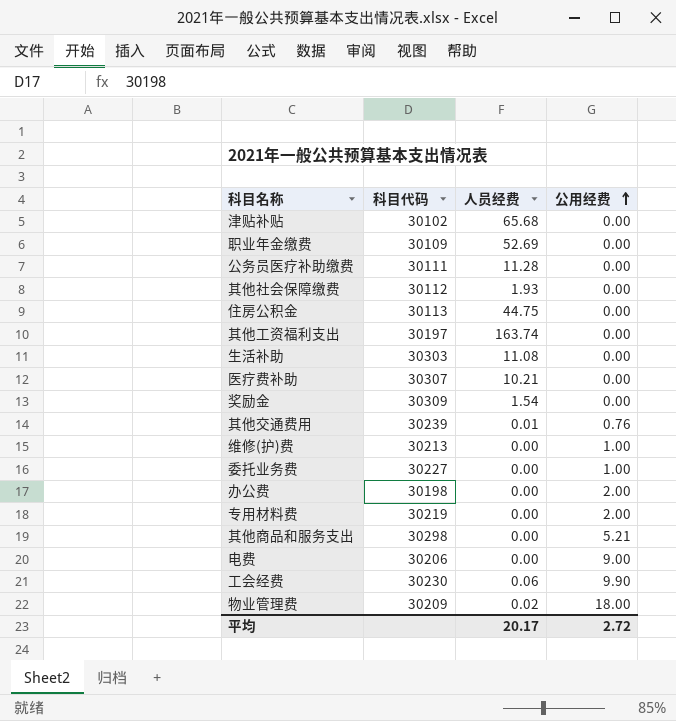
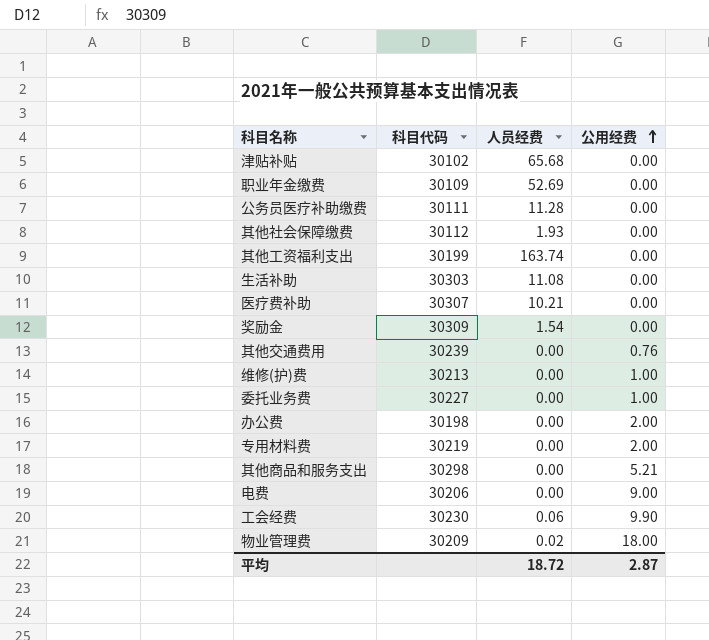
row 住房公积金: 30113 | 44.75 | 0.00 -> none
其他工资福利支出 | 科目代码: 30197 -> 30199
其他交通费用 | 人员经费: 0.01 -> 0.00
平均 | 人员经费: 20.17 -> 18.72
平均 | 公用经费: 2.72 -> 2.87

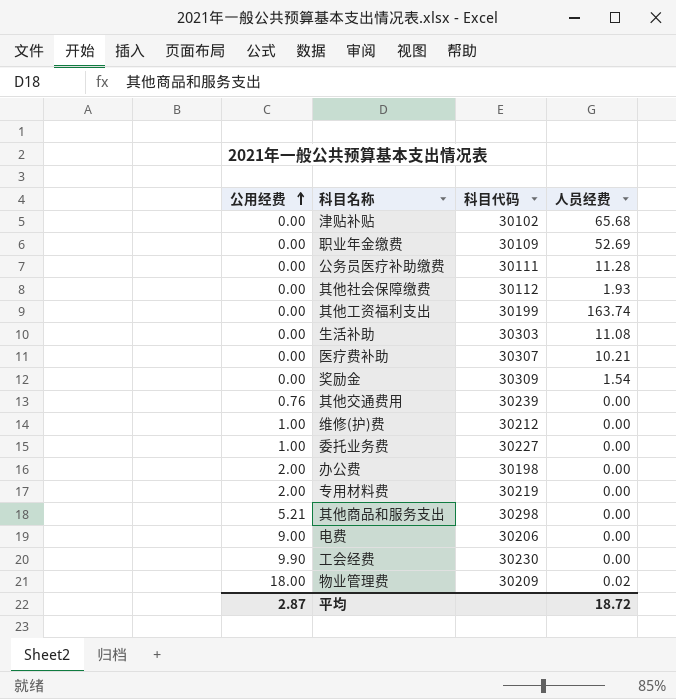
column 公用经费 | position: 4 -> 1
维修(护)费 | 科目代码: 30213 -> 30212
工会经费 | 人员经费: 0.06 -> 0.00

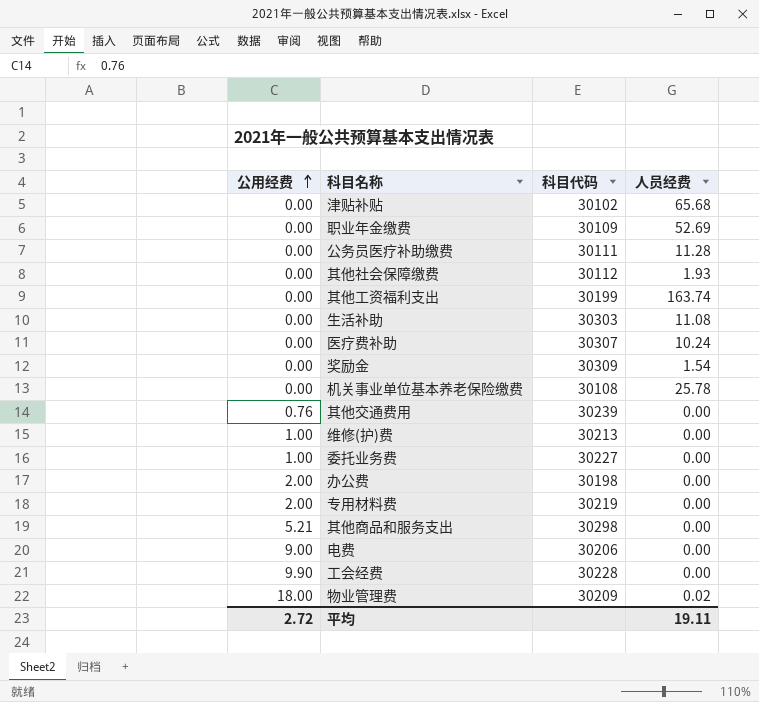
医疗费补助 | 人员经费: 10.21 -> 10.24
row 机关事业单位基本养老保险缴费: none -> 0.00 | 30108 | 25.78
维修(护)费 | 科目代码: 30212 -> 30213
工会经费 | 科目代码: 30230 -> 30228
平均 | 公用经费: 2.87 -> 2.72
平均 | 人员经费: 18.72 -> 19.11

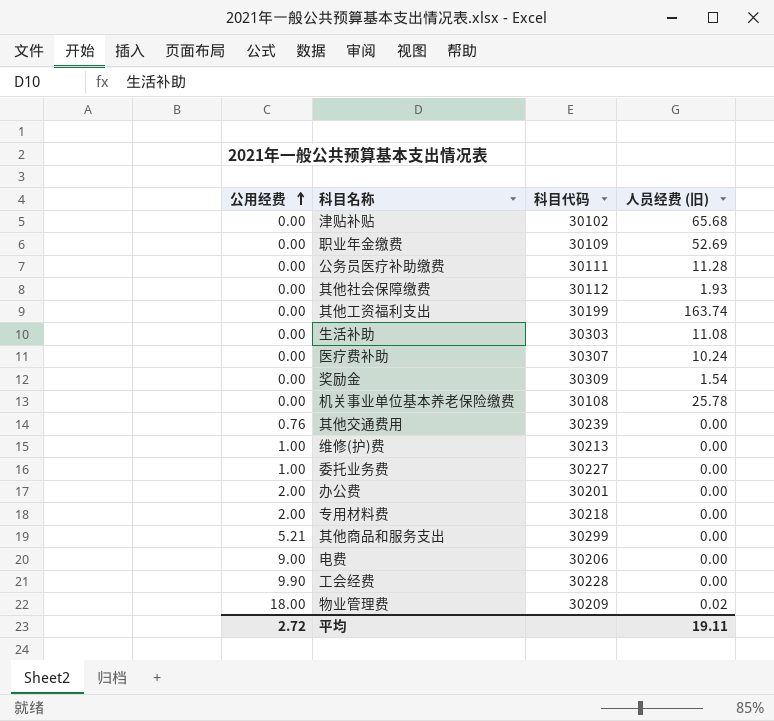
column name: 人员经费 -> 人员经费 (旧)
办公费 | 科目代码: 30198 -> 30201
专用材料费 | 科目代码: 30219 -> 30218
其他商品和服务支出 | 科目代码: 30298 -> 30299

